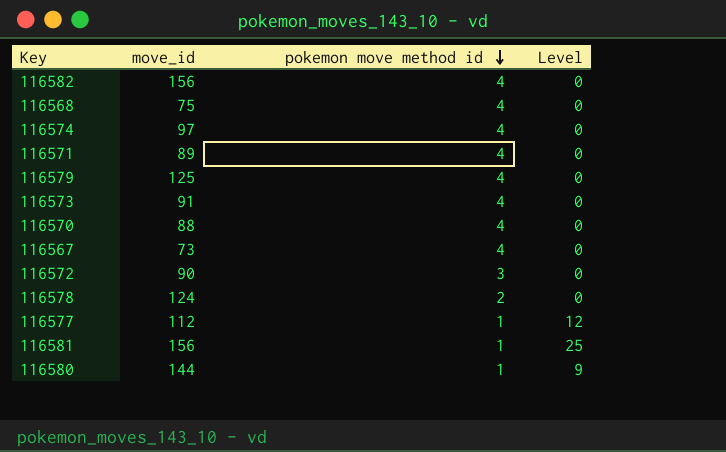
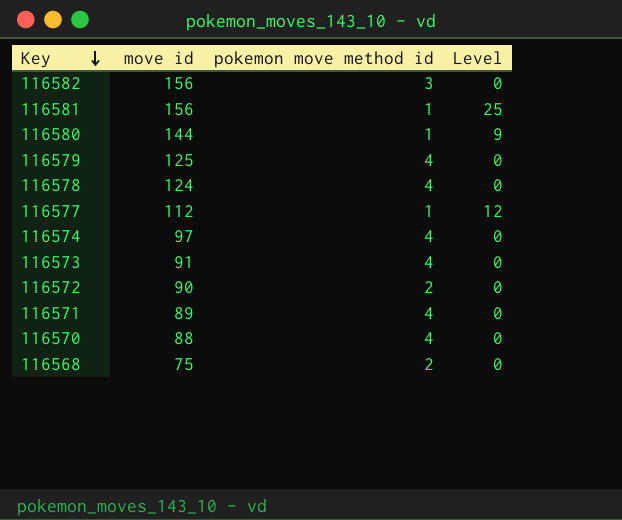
row order: pokemon move method id descending -> Key descending
column name: move_id -> move id
row 116567: 73 | 4 | 0 -> none
116582 | pokemon move method id: 4 -> 3
116578 | pokemon move method id: 2 -> 4
116572 | pokemon move method id: 3 -> 2
116568 | pokemon move method id: 4 -> 2

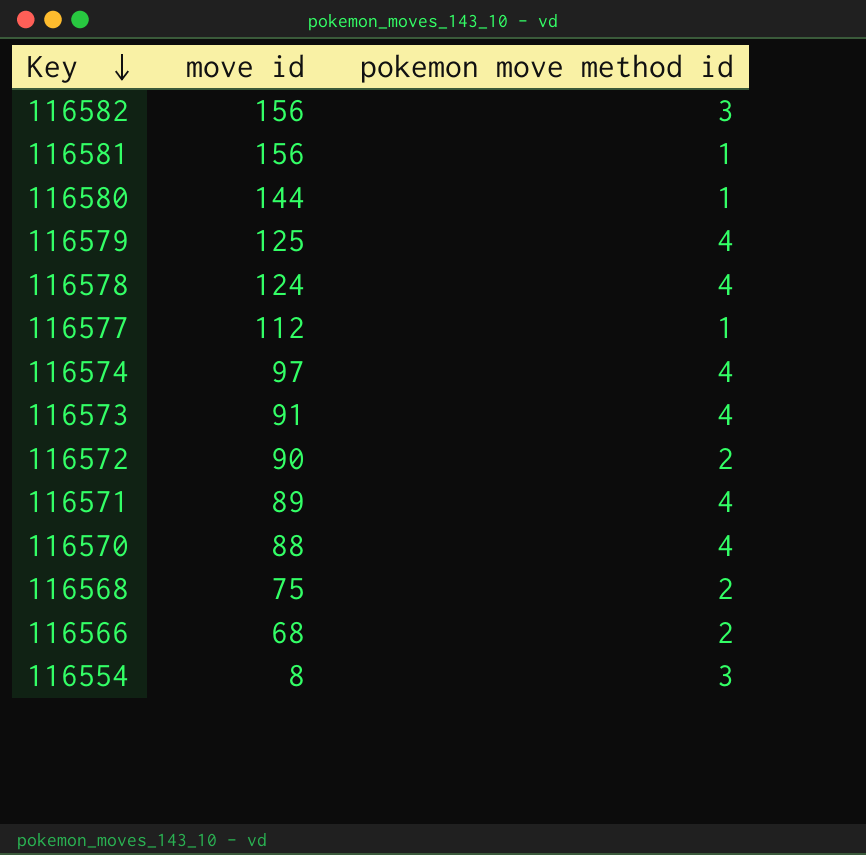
column Level | position: 4 -> none
row 116566: none -> 68 | 2
row 116554: none -> 8 | 3

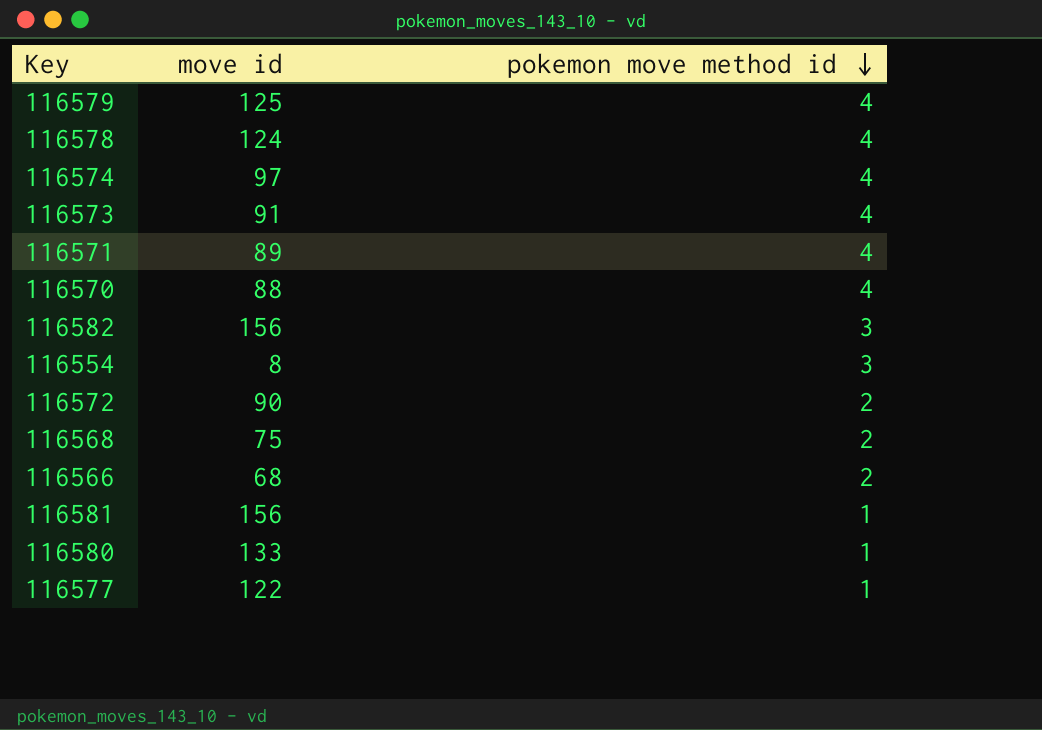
row order: Key descending -> pokemon move method id descending
116580 | move id: 144 -> 133
116577 | move id: 112 -> 122

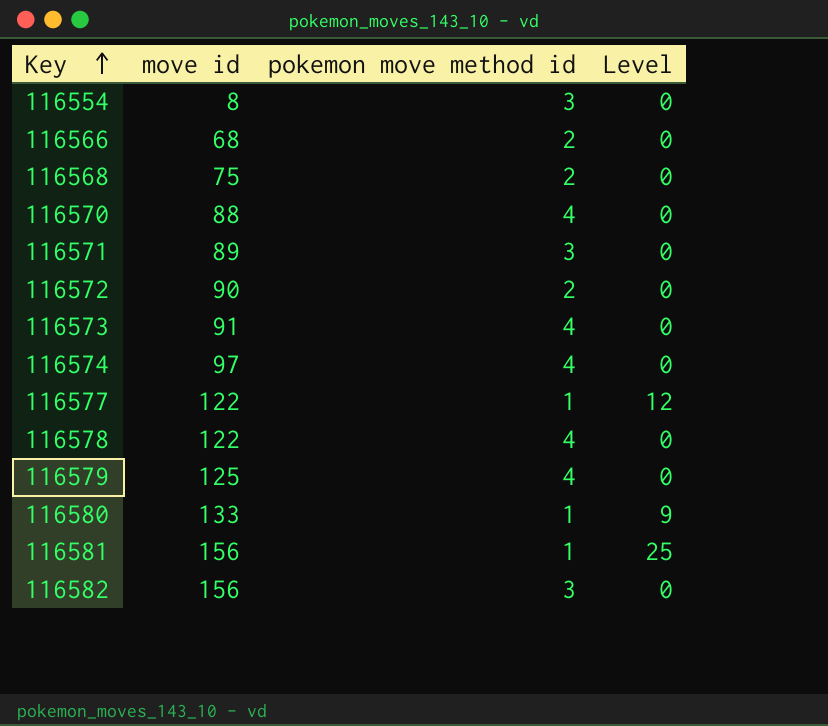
row order: pokemon move method id descending -> Key ascending
column Level | position: none -> 4
116571 | pokemon move method id: 4 -> 3
116578 | move id: 124 -> 122

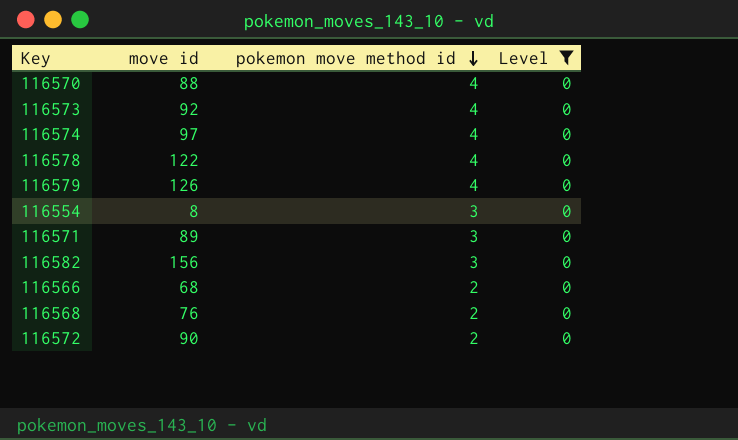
filter: none -> Level = 0
row order: Key ascending -> pokemon move method id descending
116573 | move id: 91 -> 92
116579 | move id: 125 -> 126
116568 | move id: 75 -> 76

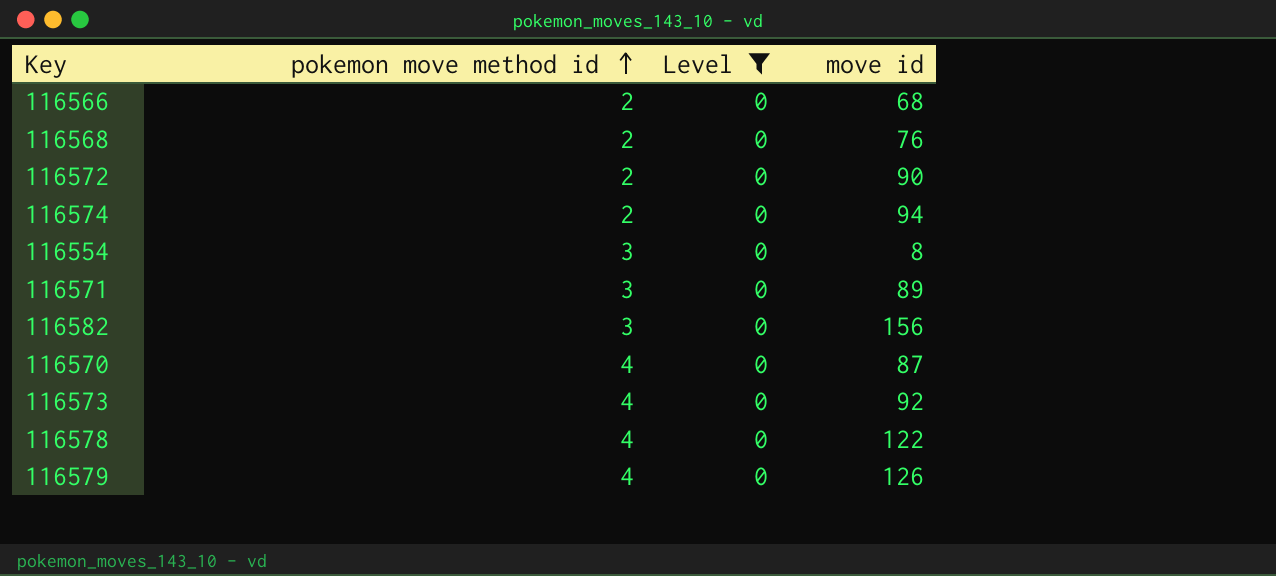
row order: pokemon move method id descending -> pokemon move method id ascending
column move id | position: 2 -> 4
116574 | pokemon move method id: 4 -> 2
116574 | move id: 97 -> 94
116570 | move id: 88 -> 87

